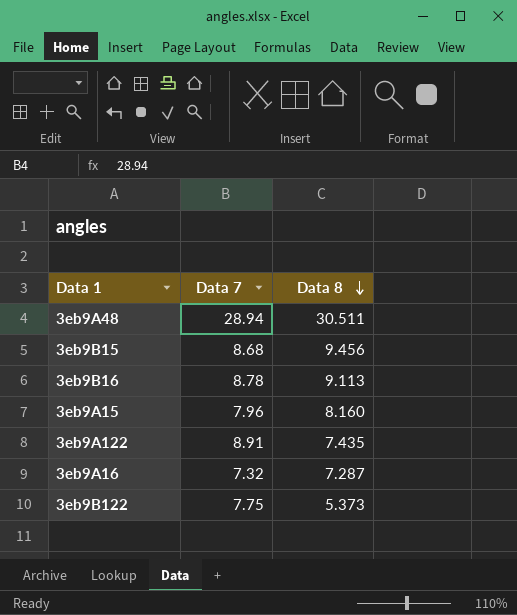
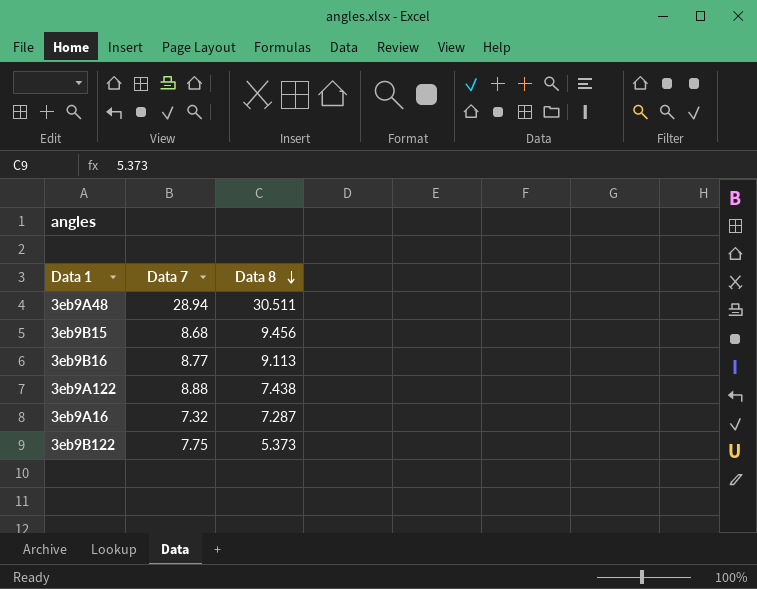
row 3eb9A15: 7.96 | 8.160 -> none
3eb9B16 | Data 7: 8.78 -> 8.77
3eb9A122 | Data 7: 8.91 -> 8.88
3eb9A122 | Data 8: 7.435 -> 7.438

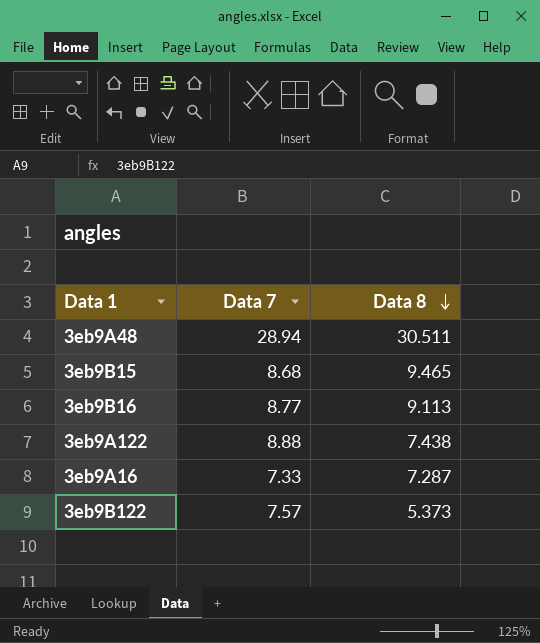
3eb9B15 | Data 8: 9.456 -> 9.465
3eb9A16 | Data 7: 7.32 -> 7.33
3eb9B122 | Data 7: 7.75 -> 7.57

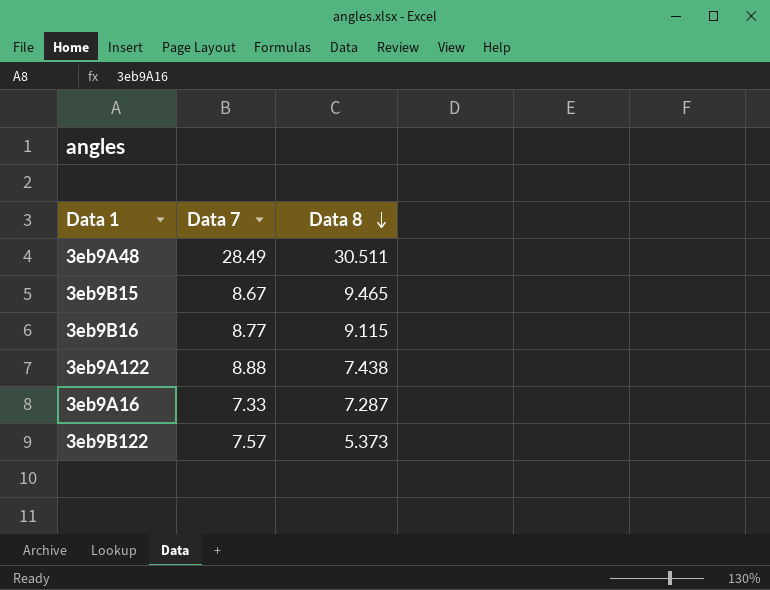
3eb9A48 | Data 7: 28.94 -> 28.49
3eb9B15 | Data 7: 8.68 -> 8.67
3eb9B16 | Data 8: 9.113 -> 9.115

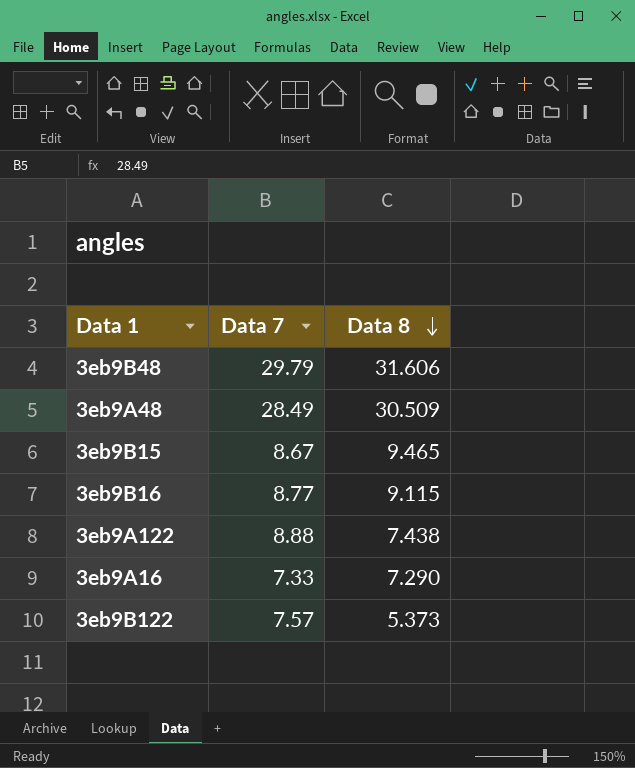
row 3eb9B48: none -> 29.79 | 31.606
3eb9A48 | Data 8: 30.511 -> 30.509
3eb9A16 | Data 8: 7.287 -> 7.290

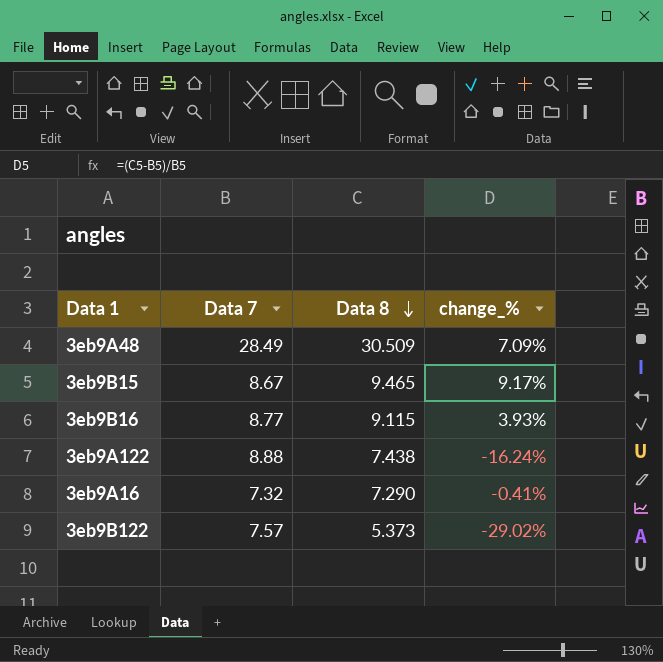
column change_% | formula: none -> ([Data 8] - [Data 7]) / [Data 7]
row 3eb9B48: 29.79 | 31.606 -> none
3eb9A16 | Data 7: 7.33 -> 7.32

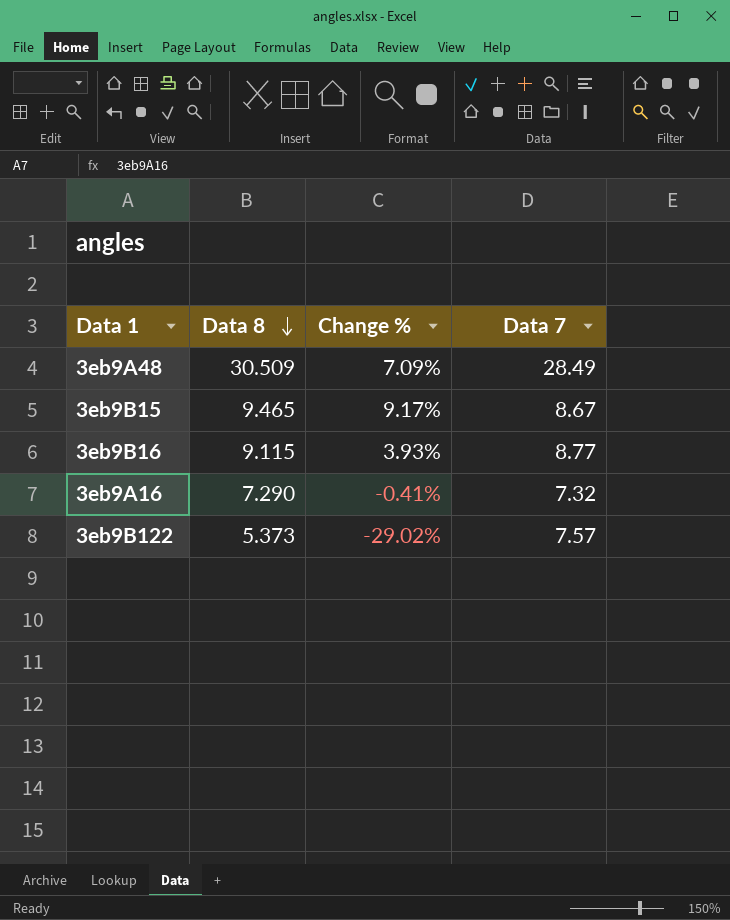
column name: change_% -> Change %
column Data 7 | position: 2 -> 4
row 3eb9A122: 8.88 | 7.438 | -16.24% -> none

